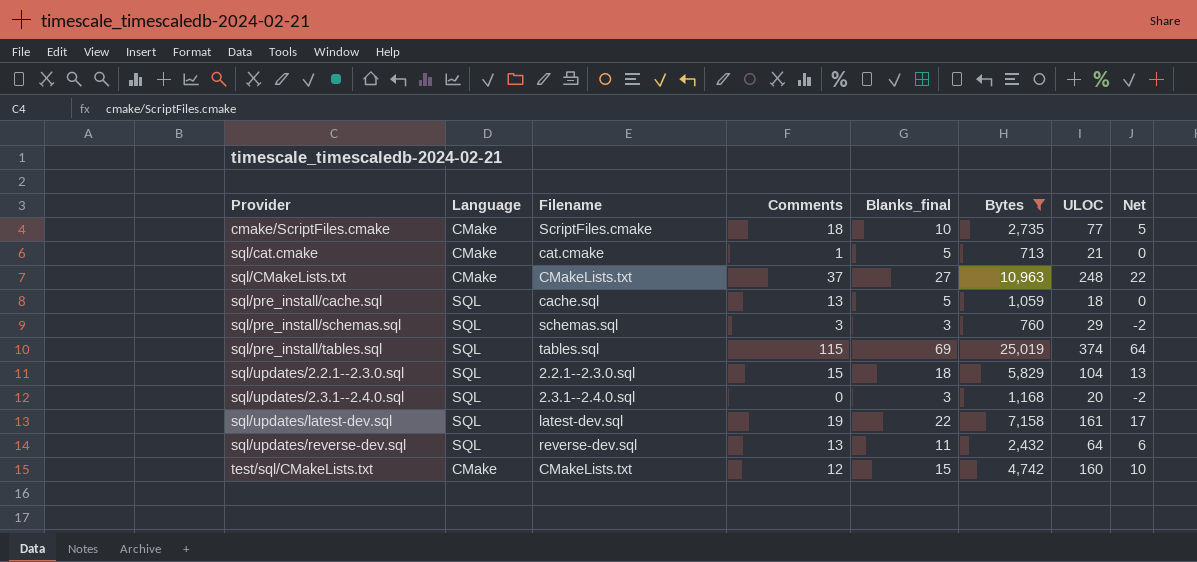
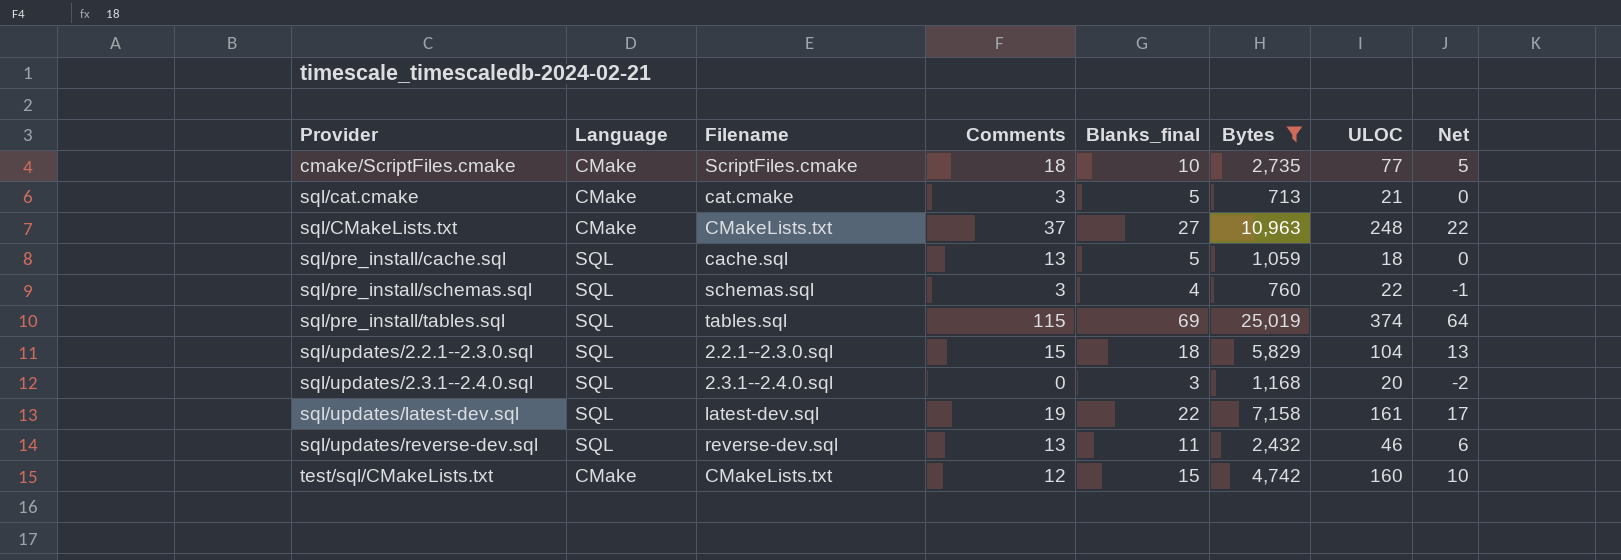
sql/cat.cmake | Comments: 1 -> 3
sql/pre_install/schemas.sql | Blanks_final: 3 -> 4
sql/pre_install/schemas.sql | ULOC: 29 -> 22
sql/pre_install/schemas.sql | Net: -2 -> -1
sql/updates/reverse-dev.sql | ULOC: 64 -> 46

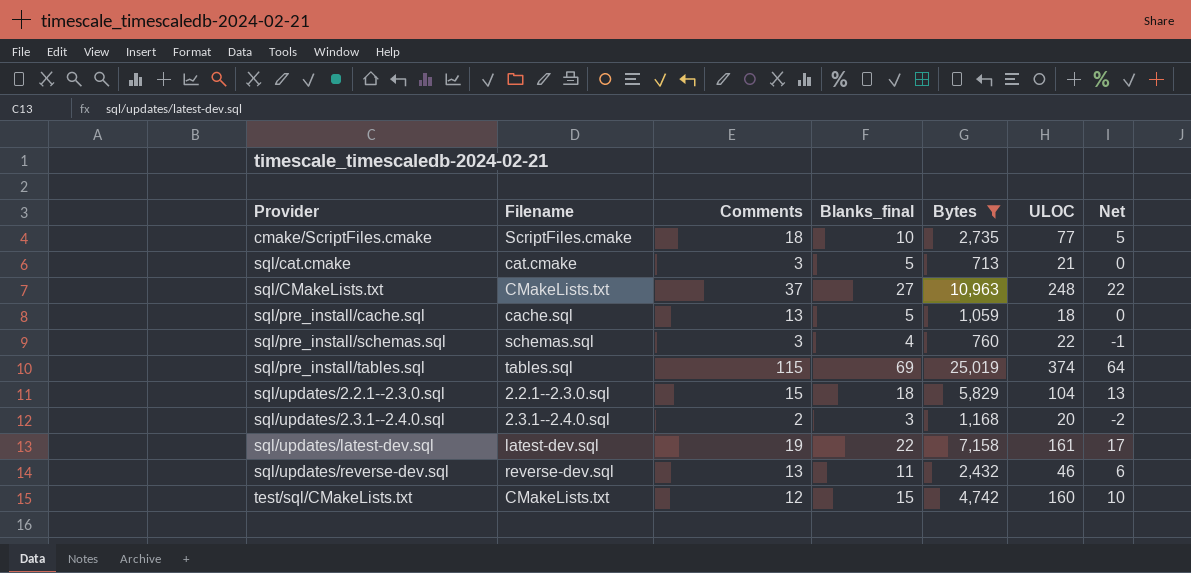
column Language | position: 2 -> none
sql/updates/2.3.1--2.4.0.sql | Comments: 0 -> 2

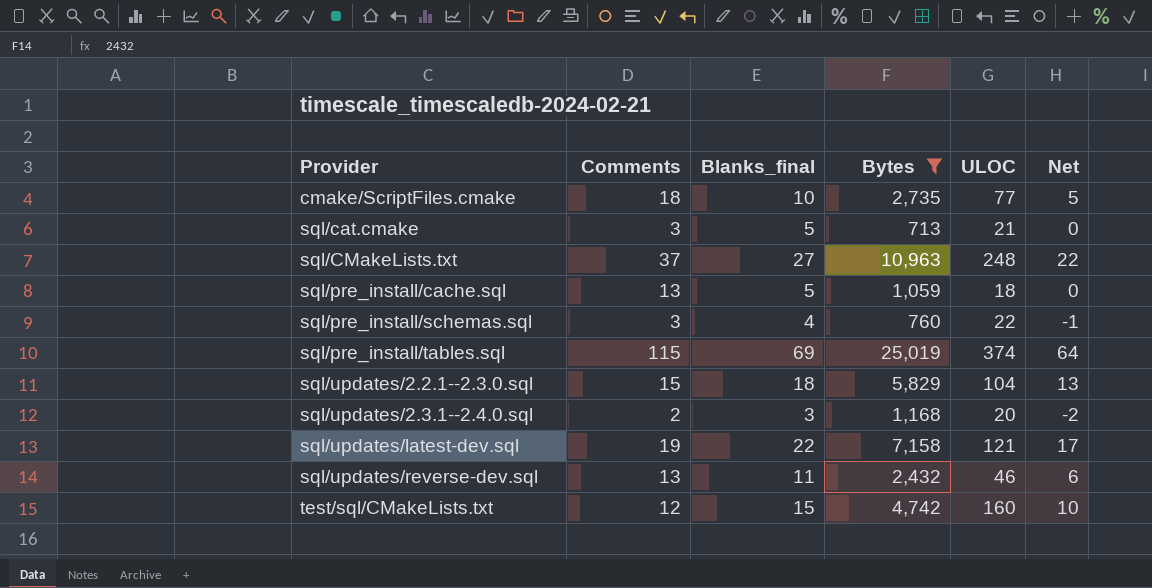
column Filename | position: 2 -> none
sql/updates/latest-dev.sql | ULOC: 161 -> 121

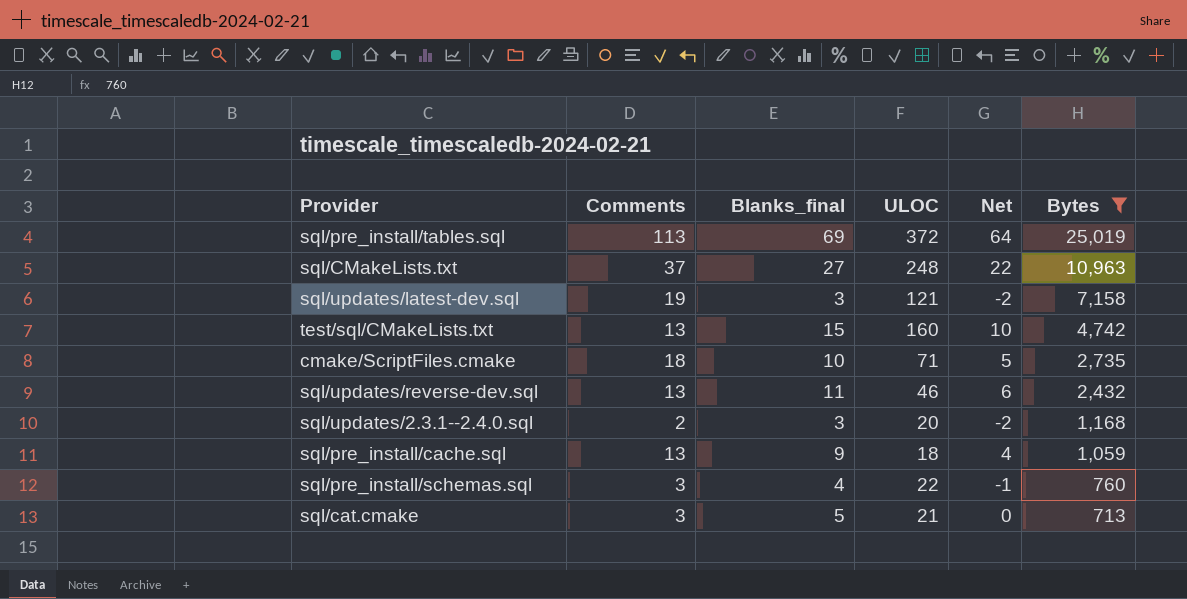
row order: Provider ascending -> Bytes descending
column Bytes | position: 4 -> 6
row sql/updates/2.2.1--2.3.0.sql: 15 | 18 | 5,829 | 104 | 13 -> none
sql/pre_install/tables.sql | Comments: 115 -> 113
sql/pre_install/tables.sql | ULOC: 374 -> 372
sql/updates/latest-dev.sql | Blanks_final: 22 -> 3
sql/updates/latest-dev.sql | Net: 17 -> -2
test/sql/CMakeLists.txt | Comments: 12 -> 13
cmake/ScriptFiles.cmake | ULOC: 77 -> 71
sql/pre_install/cache.sql | Blanks_final: 5 -> 9
sql/pre_install/cache.sql | Net: 0 -> 4

